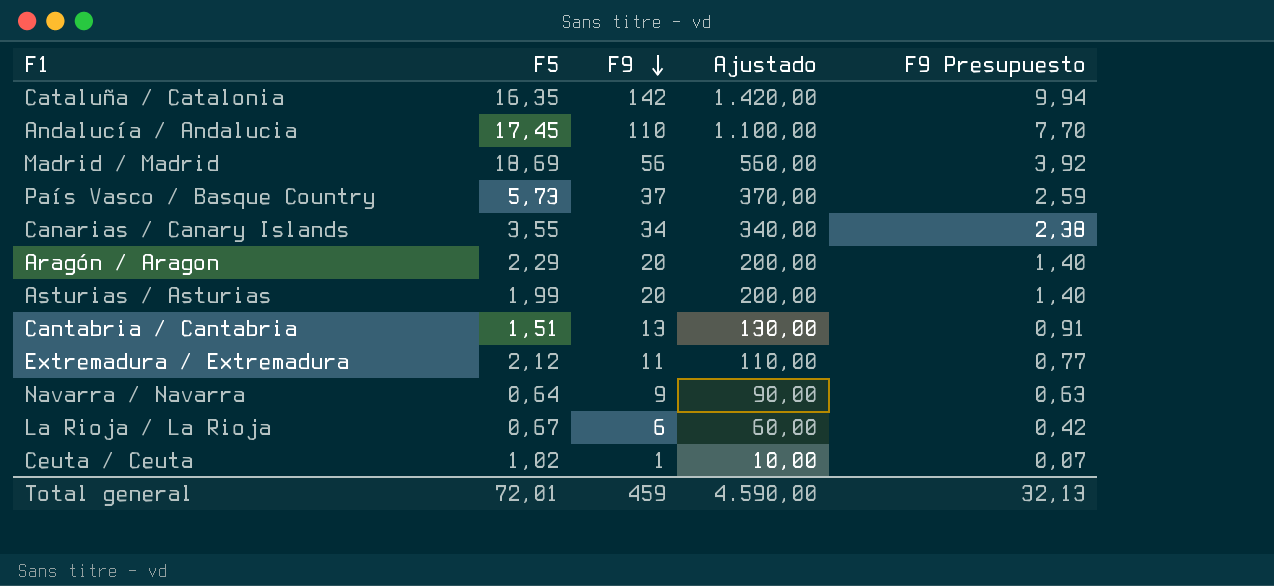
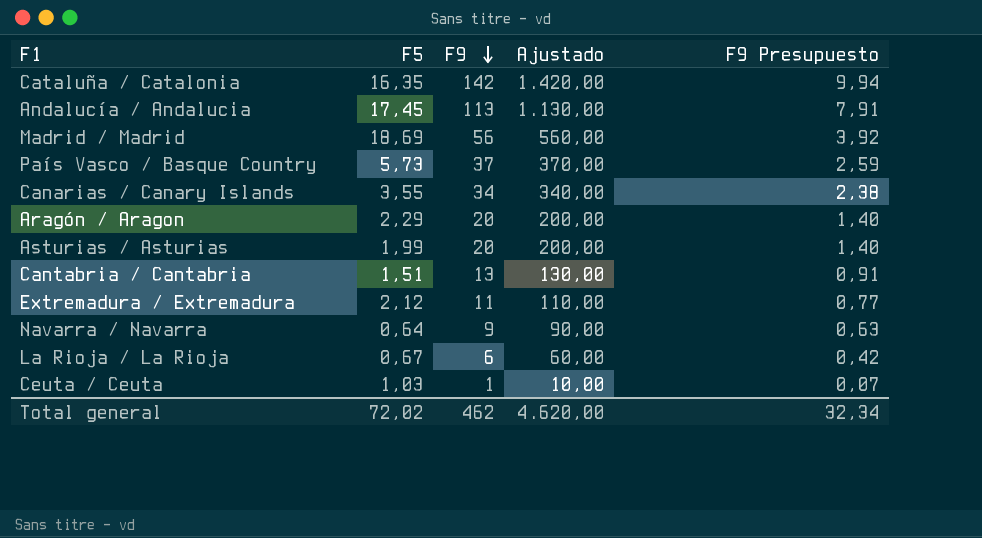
Andalucía / Andalucia | F9: 110 -> 113
Andalucía / Andalucia | Ajustado: 1.100,00 -> 1.130,00
Andalucía / Andalucia | F9 Presupuesto: 7,70 -> 7,91
Ceuta / Ceuta | F5: 1,02 -> 1,03
Total general | F5: 72,01 -> 72,02
Total general | F9: 459 -> 462
Total general | Ajustado: 4.590,00 -> 4.620,00
Total general | F9 Presupuesto: 32,13 -> 32,34

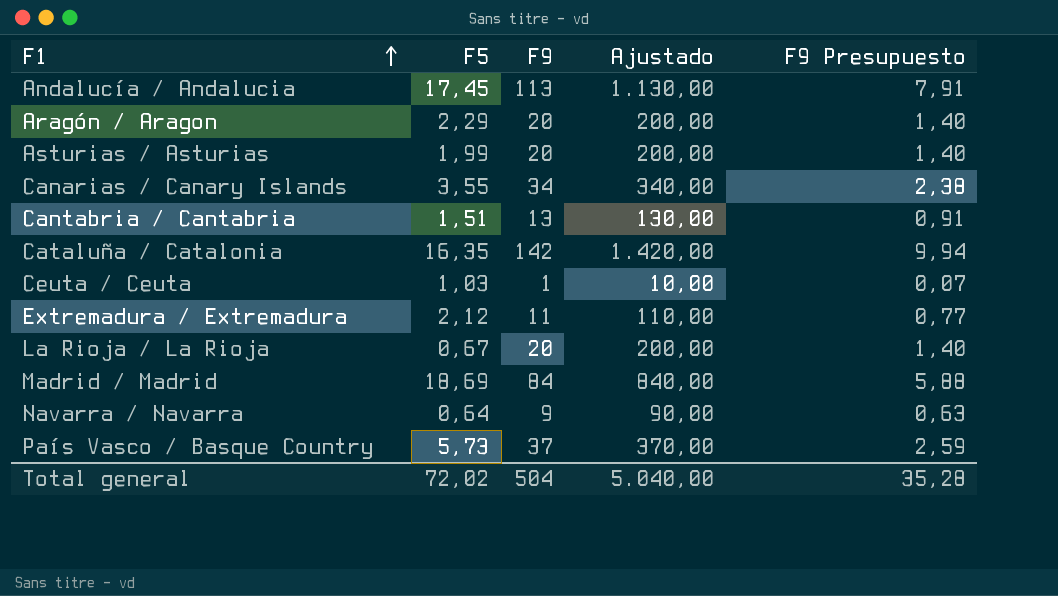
row order: F9 descending -> F1 ascending
La Rioja / La Rioja | F9: 6 -> 20
La Rioja / La Rioja | Ajustado: 60,00 -> 200,00
La Rioja / La Rioja | F9 Presupuesto: 0,42 -> 1,40
Madrid / Madrid | F9: 56 -> 84
Madrid / Madrid | Ajustado: 560,00 -> 840,00
Madrid / Madrid | F9 Presupuesto: 3,92 -> 5,88
Total general | F9: 462 -> 504
Total general | Ajustado: 4.620,00 -> 5.040,00
Total general | F9 Presupuesto: 32,34 -> 35,28

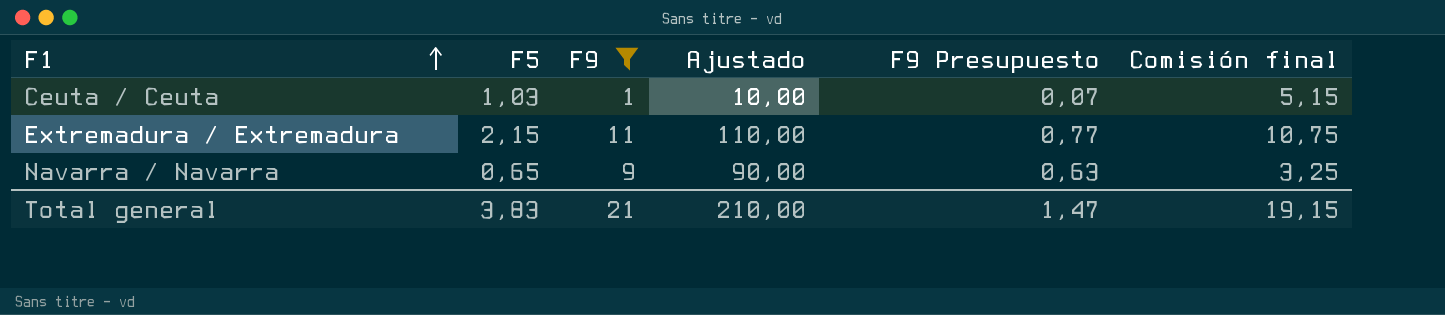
filter: none -> F9 <= 11
column Comisión final | formula: none -> [F5] * 5
Extremadura / Extremadura | F5: 2,12 -> 2,15
Navarra / Navarra | F5: 0,64 -> 0,65
Total general | F5: 72,02 -> 3,83
Total general | F9: 504 -> 21
Total general | Ajustado: 5.040,00 -> 210,00
Total general | F9 Presupuesto: 35,28 -> 1,47

